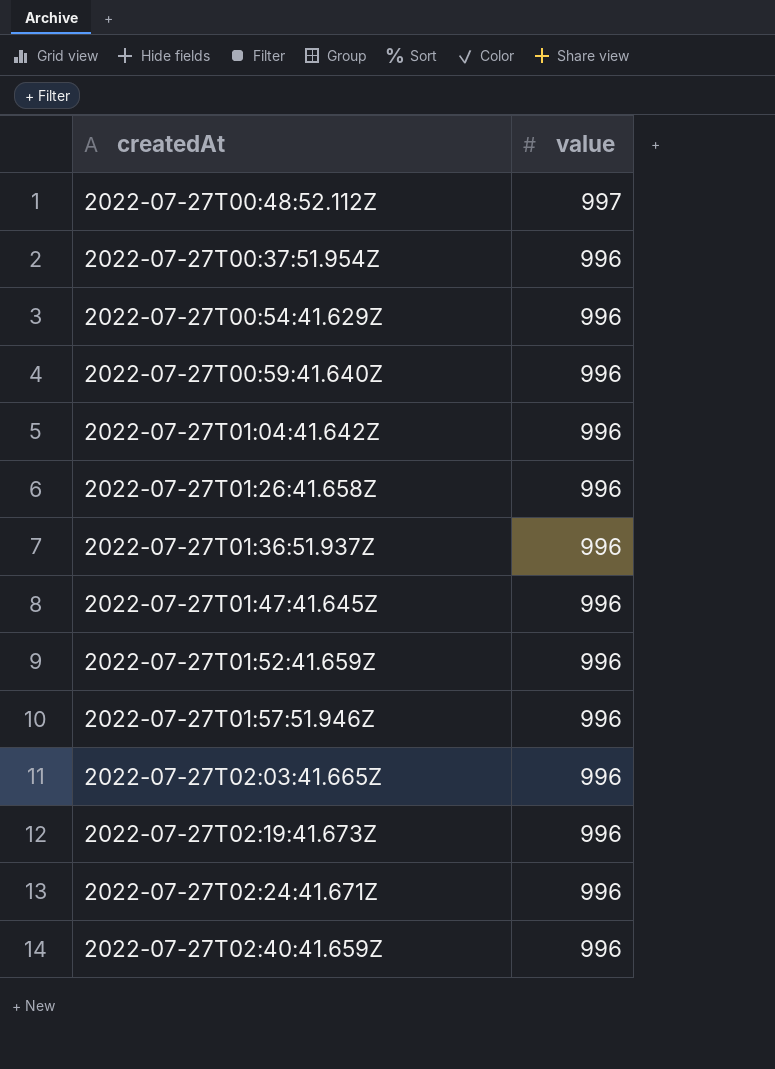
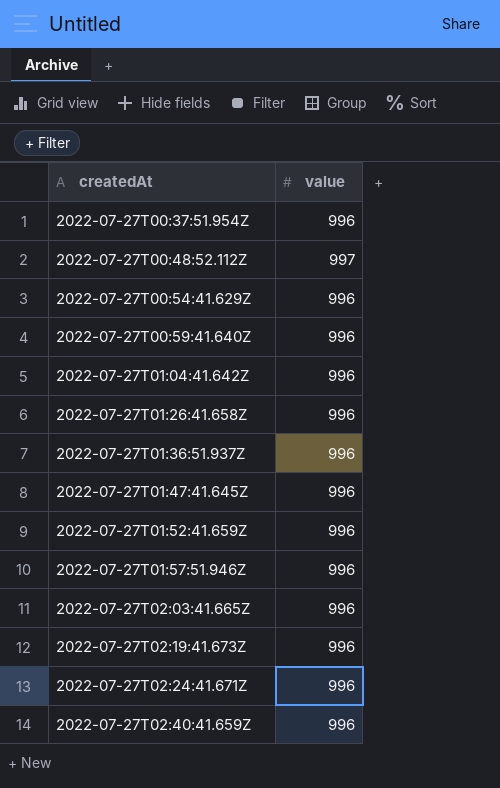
row order: value descending -> createdAt ascending

